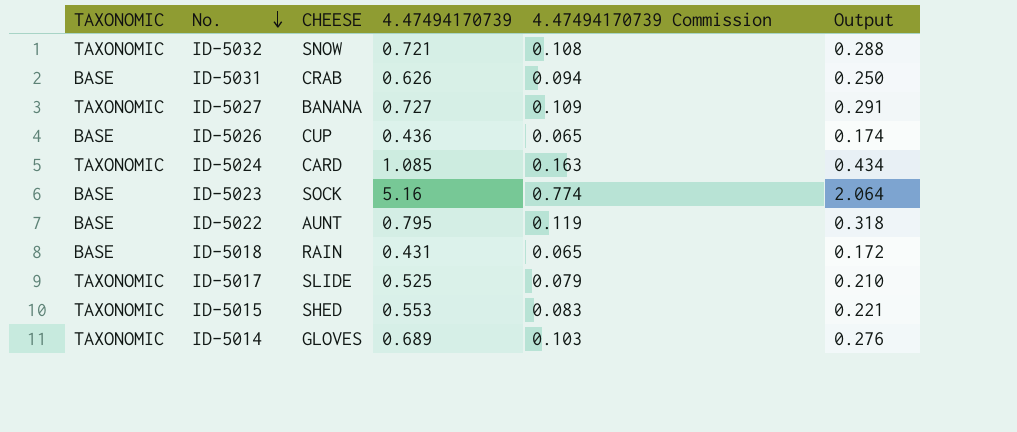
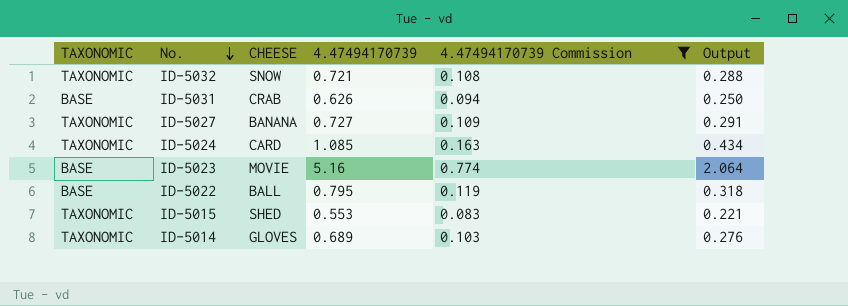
filter: none -> 4.47494170739 Commission >= 0.083
ID-5023 | CHEESE: SOCK -> MOVIE
ID-5022 | CHEESE: AUNT -> BALL

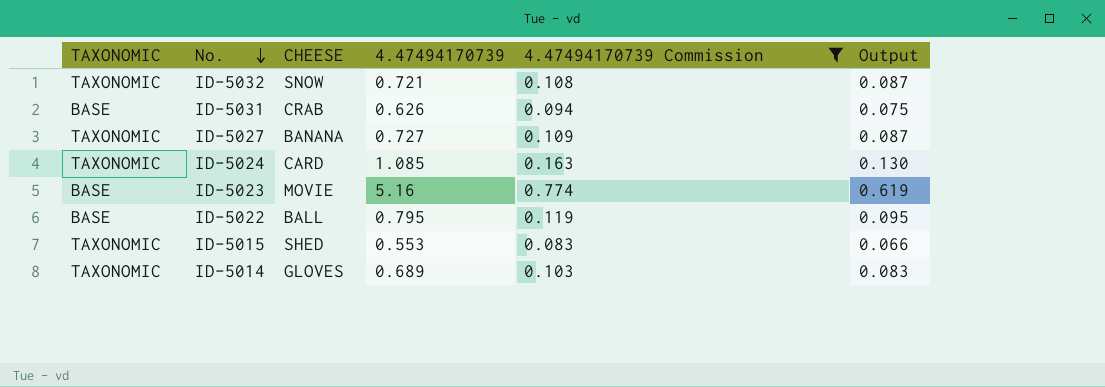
column Output | formula: [4.47494170739] * 0.4 -> [4.47494170739] * 0.12

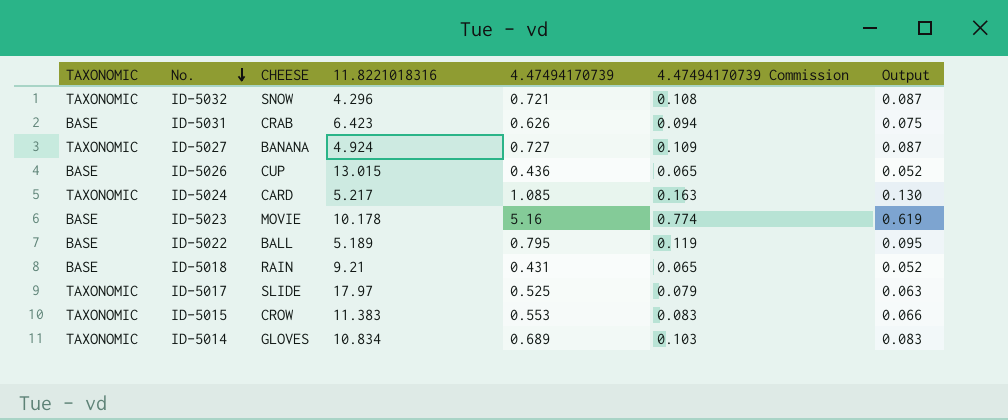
filter: 4.47494170739 Commission >= 0.083 -> none
column 11.8221018316 | position: none -> 4
ID-5015 | CHEESE: SHED -> CROW

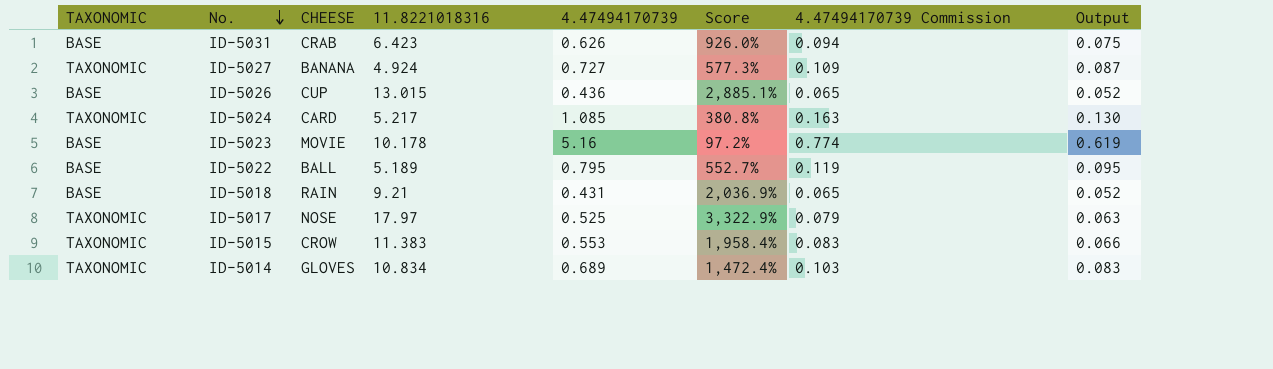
column Score | formula: none -> ([11.8221018316] - [4.47494170739]) / [4.47494170739]
row ID-5032: TAXONOMIC | SNOW | 4.296 | 0.721 | 0.108 | 0.087 -> none
ID-5017 | CHEESE: SLIDE -> NOSE

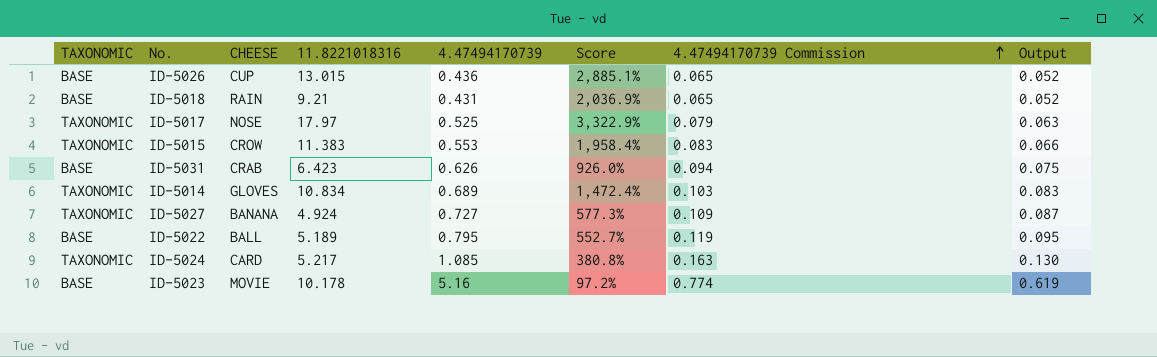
row order: No. descending -> 4.47494170739 Commission ascending

